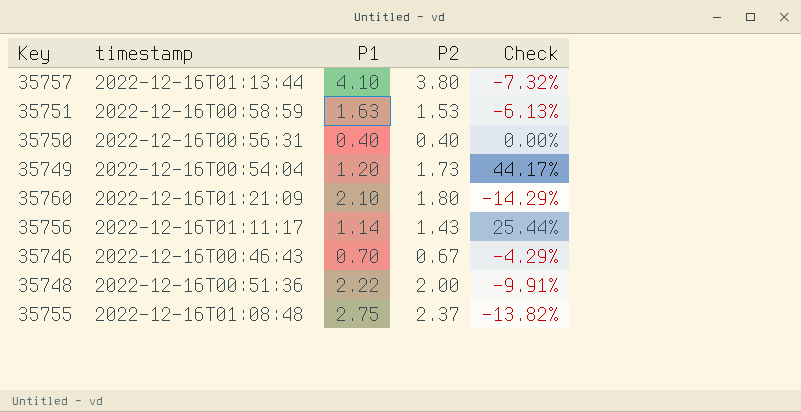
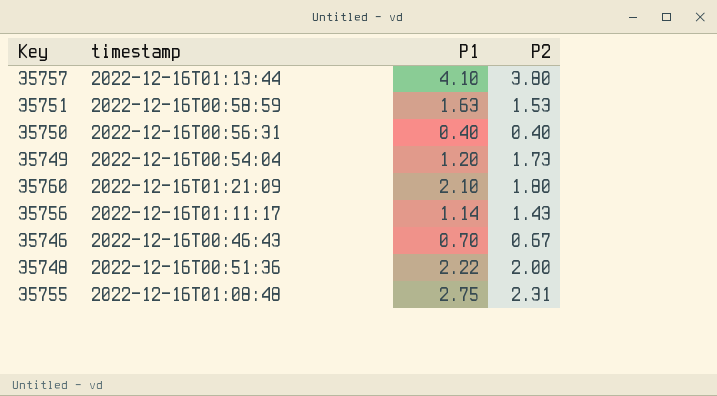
column Check | formula: ([P2] - [P1]) / [P1] -> none
35755 | P2: 2.37 -> 2.31

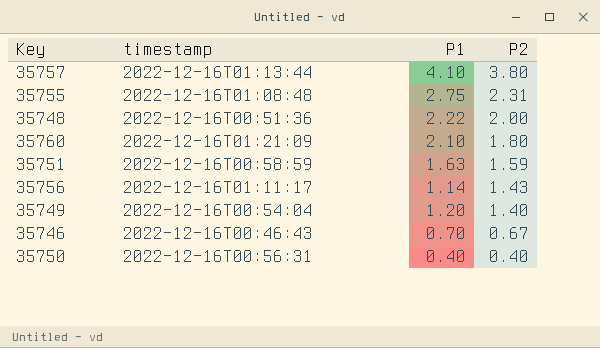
row order: none -> P2 descending
35751 | P2: 1.53 -> 1.59
35749 | P2: 1.73 -> 1.40

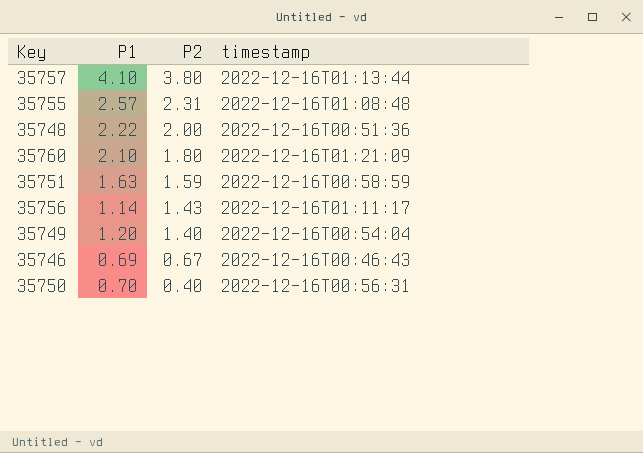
column timestamp | position: 2 -> 4
35755 | P1: 2.75 -> 2.57
35746 | P1: 0.70 -> 0.69
35750 | P1: 0.40 -> 0.70

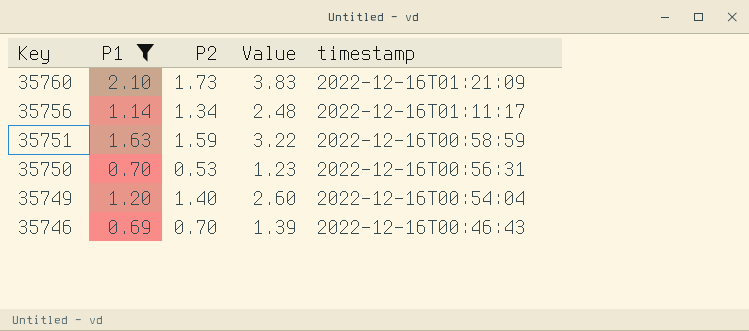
filter: none -> P1 <= 2.10
row order: P2 descending -> Key descending
column Value | formula: none -> [P1] + [P2]
35760 | P2: 1.80 -> 1.73
35756 | P2: 1.43 -> 1.34
35750 | P2: 0.40 -> 0.53
35746 | P2: 0.67 -> 0.70

